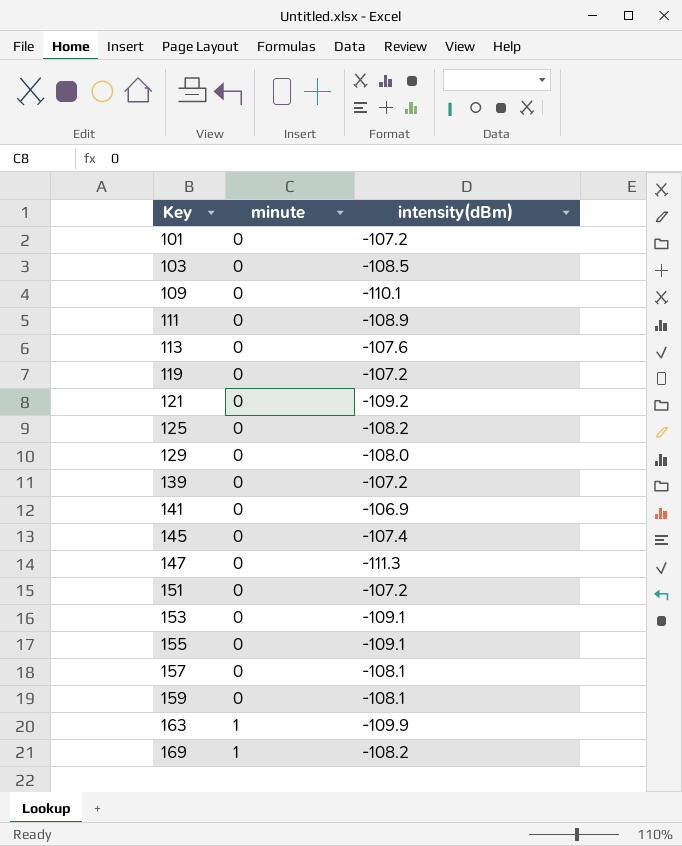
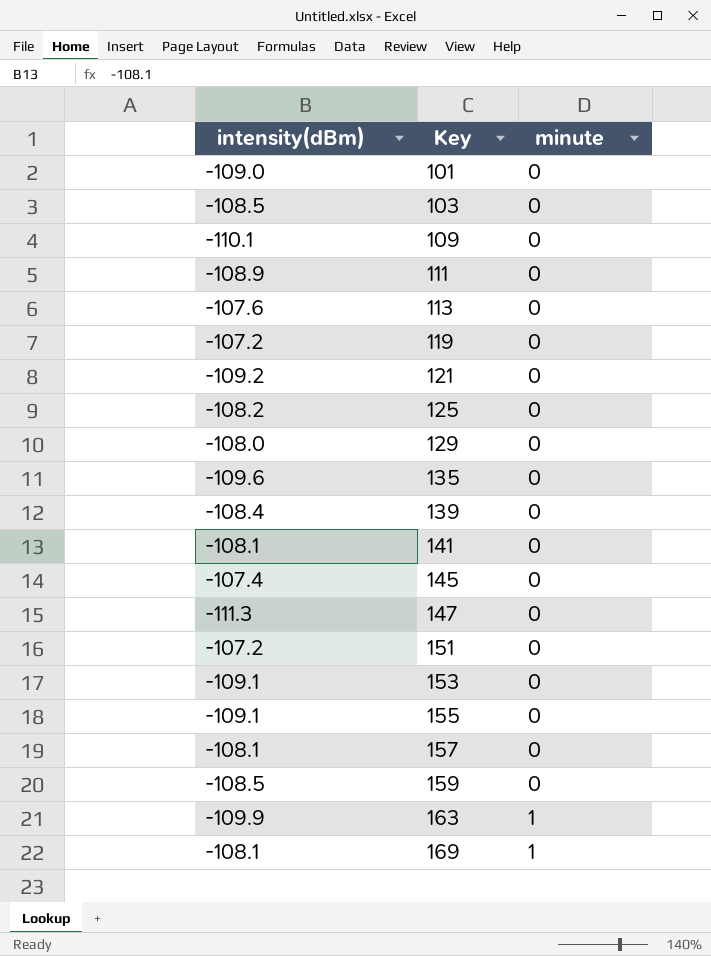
column intensity(dBm) | position: 3 -> 1
101 | intensity(dBm): -107.2 -> -109.0
row 135: none -> -109.6 | 0
139 | intensity(dBm): -107.2 -> -108.4
141 | intensity(dBm): -106.9 -> -108.1
159 | intensity(dBm): -108.1 -> -108.5
169 | intensity(dBm): -108.2 -> -108.1

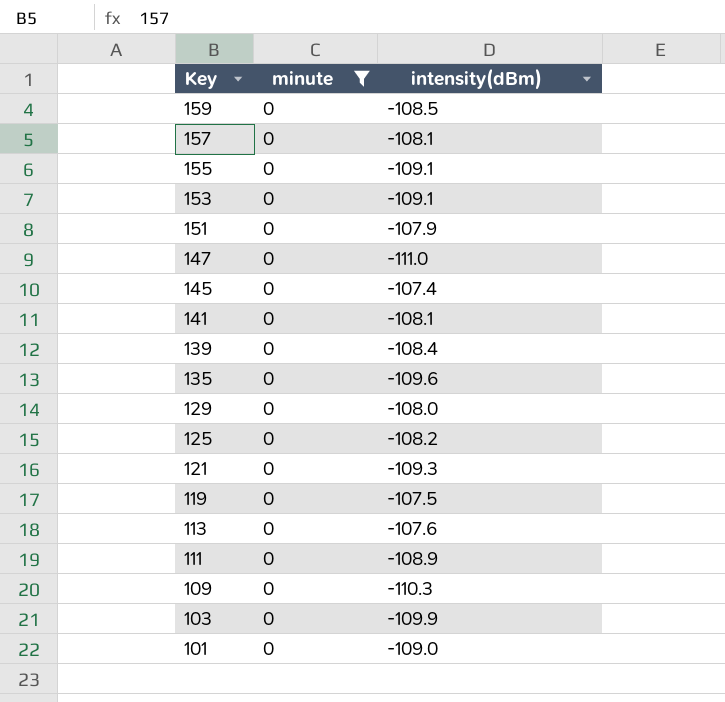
filter: none -> minute = 0
row order: Key ascending -> Key descending
column intensity(dBm) | position: 1 -> 3
151 | intensity(dBm): -107.2 -> -107.9
147 | intensity(dBm): -111.3 -> -111.0
121 | intensity(dBm): -109.2 -> -109.3
119 | intensity(dBm): -107.2 -> -107.5
109 | intensity(dBm): -110.1 -> -110.3
103 | intensity(dBm): -108.5 -> -109.9

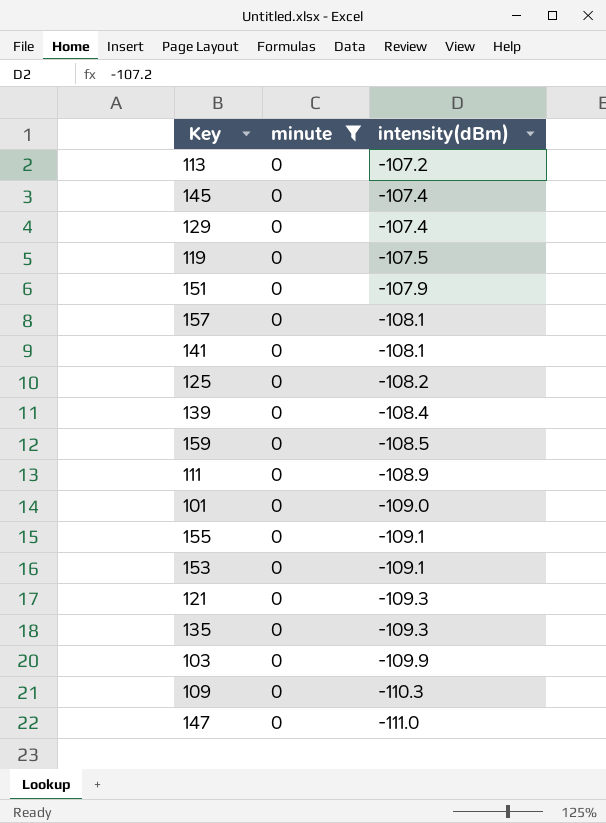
row order: Key descending -> intensity(dBm) descending
113 | intensity(dBm): -107.6 -> -107.2
129 | intensity(dBm): -108.0 -> -107.4
135 | intensity(dBm): -109.6 -> -109.3

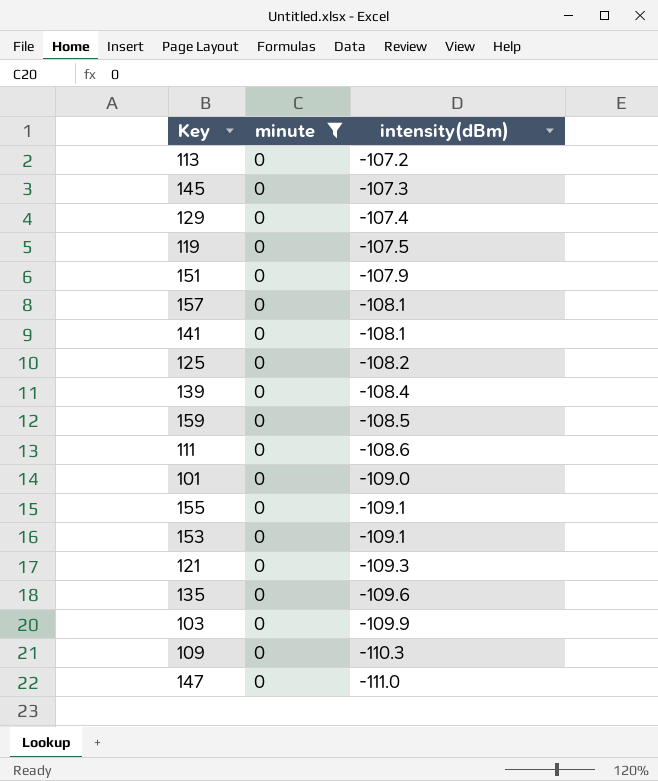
145 | intensity(dBm): -107.4 -> -107.3
111 | intensity(dBm): -108.9 -> -108.6
135 | intensity(dBm): -109.3 -> -109.6

